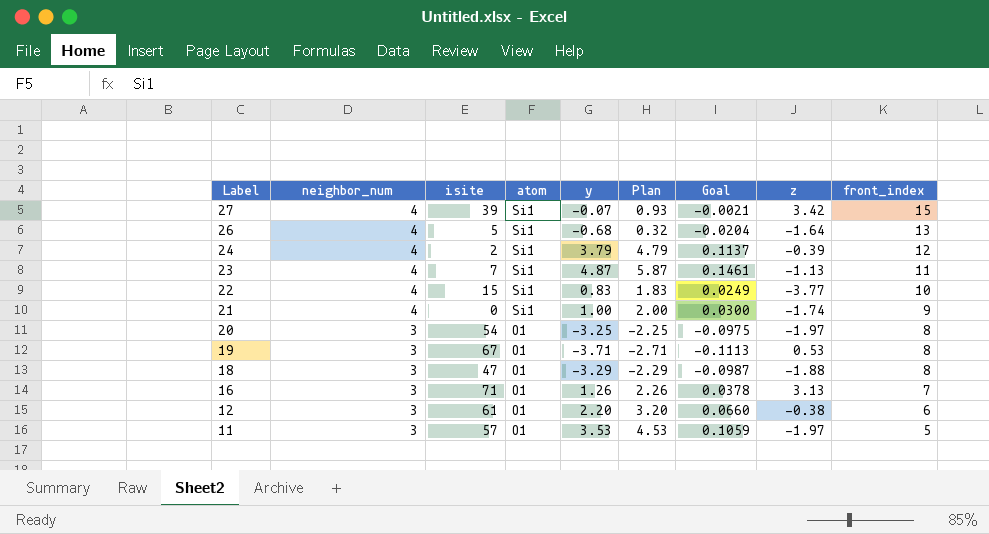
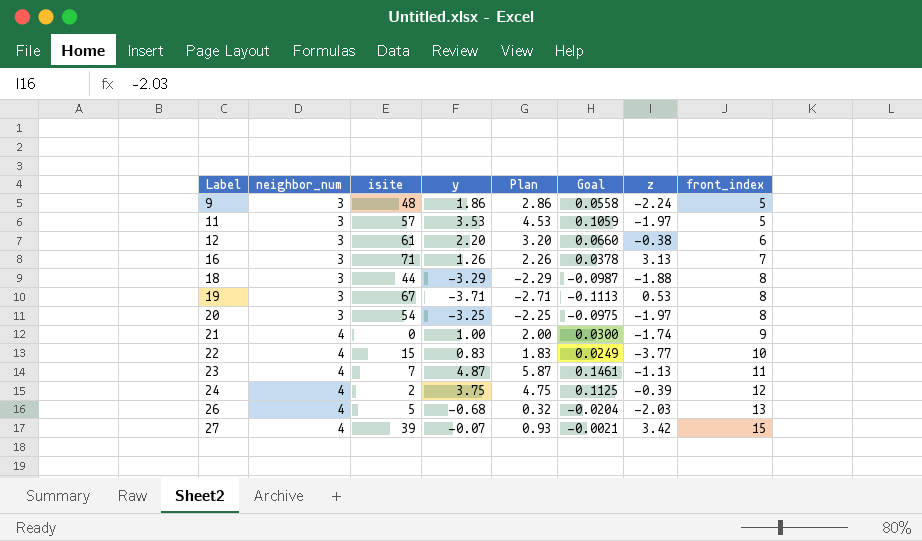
row order: Label descending -> Label ascending
column atom | position: 4 -> none
row 9: none -> 3 | 48 | 1.86 | 2.86 | 0.0558 | -2.24 | 5
18 | isite: 47 -> 44
24 | y: 3.79 -> 3.75
24 | Plan: 4.79 -> 4.75
24 | Goal: 0.1137 -> 0.1125
26 | z: -1.64 -> -2.03

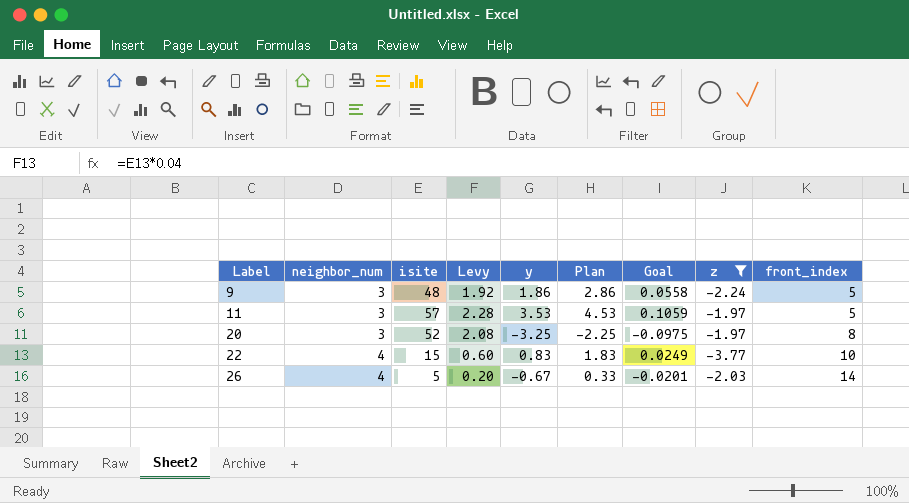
filter: none -> z <= -1.97
column Levy | formula: none -> [isite] * 0.04
20 | isite: 54 -> 52
26 | y: -0.68 -> -0.67
26 | Plan: 0.32 -> 0.33
26 | Goal: -0.0204 -> -0.0201
26 | front_index: 13 -> 14

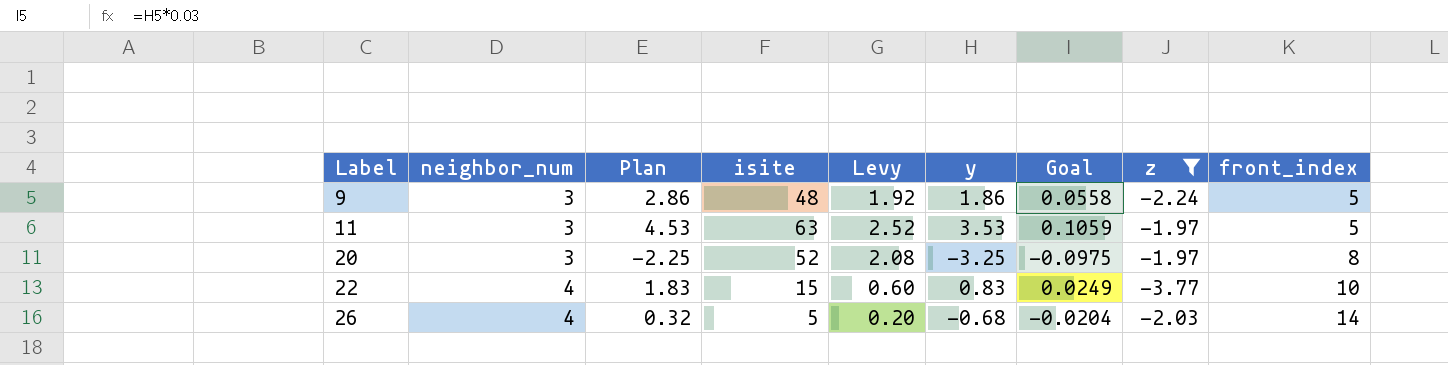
column Plan | position: 6 -> 3
11 | isite: 57 -> 63
11 | Levy: 2.28 -> 2.52
26 | Plan: 0.33 -> 0.32
26 | y: -0.67 -> -0.68
26 | Goal: -0.0201 -> -0.0204

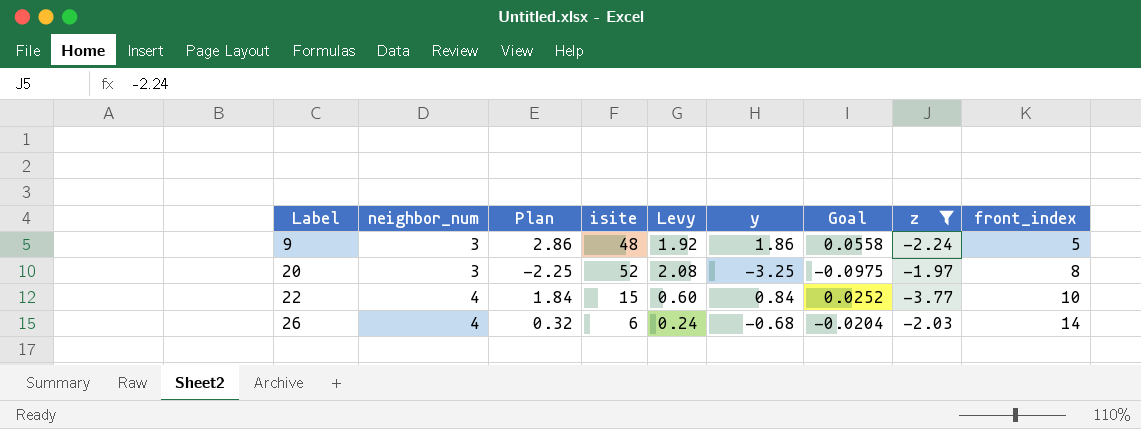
row 11: 3 | 4.53 | 63 | 2.52 | 3.53 | 0.1059 | -1.97 | 5 -> none
22 | Plan: 1.83 -> 1.84
22 | y: 0.83 -> 0.84
22 | Goal: 0.0249 -> 0.0252
26 | isite: 5 -> 6
26 | Levy: 0.20 -> 0.24

